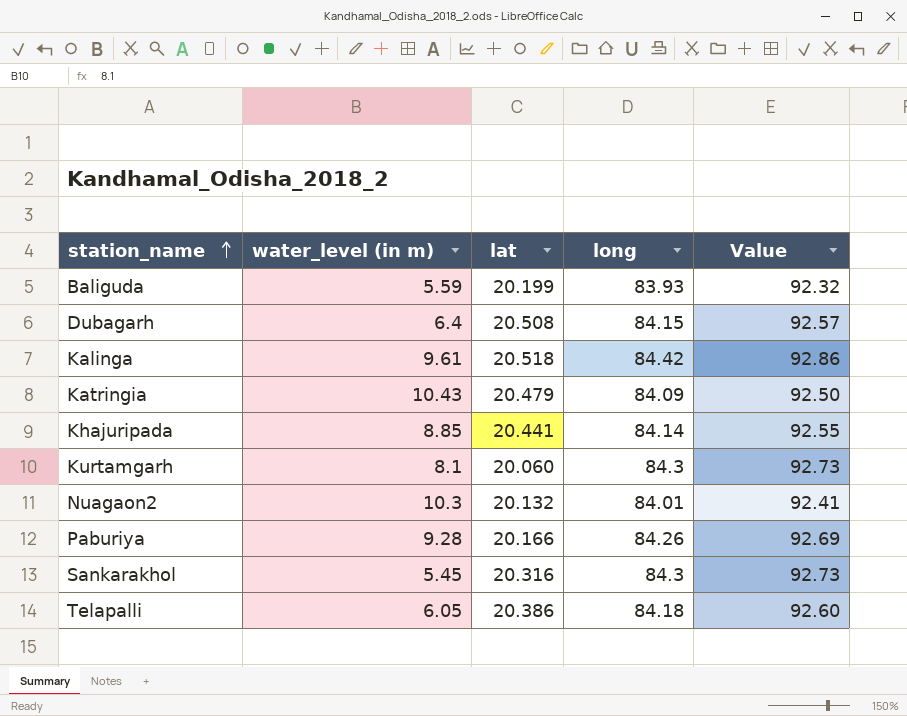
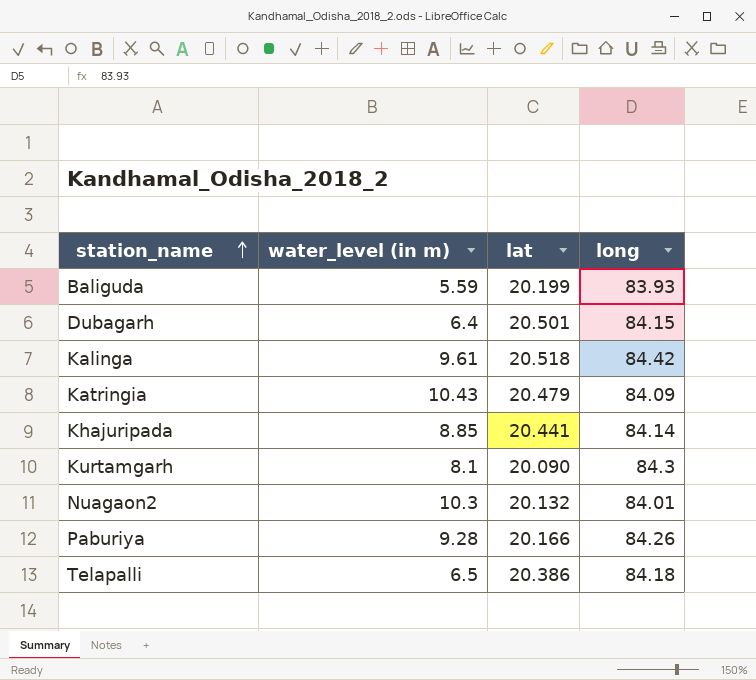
column Value | formula: [long] * 1.1 -> none
row Sankarakhol: 5.45 | 20.316 | 84.3 | 92.73 -> none
Dubagarh | lat: 20.508 -> 20.501
Kurtamgarh | lat: 20.060 -> 20.090
Telapalli | water_level (in m): 6.05 -> 6.5

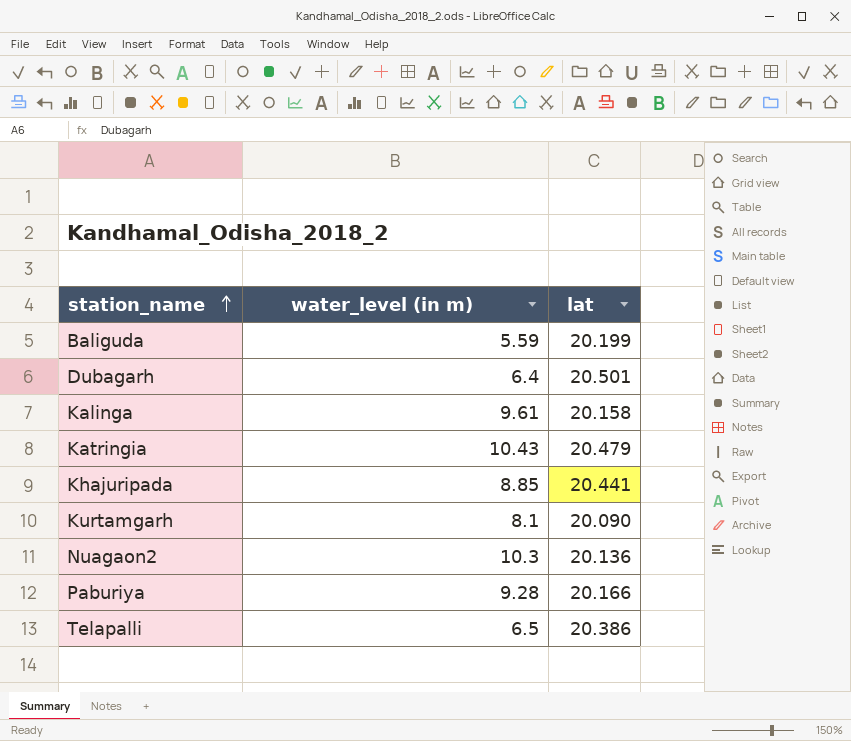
column long | position: 4 -> none
Kalinga | lat: 20.518 -> 20.158
Nuagaon2 | lat: 20.132 -> 20.136

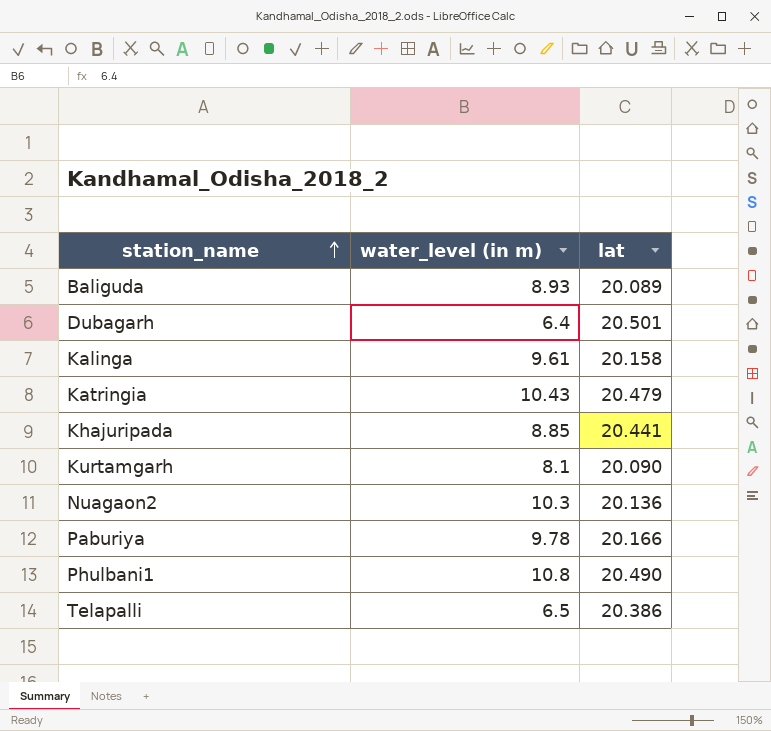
Baliguda | water_level (in m): 5.59 -> 8.93
Baliguda | lat: 20.199 -> 20.089
Paburiya | water_level (in m): 9.28 -> 9.78
row Phulbani1: none -> 10.8 | 20.490

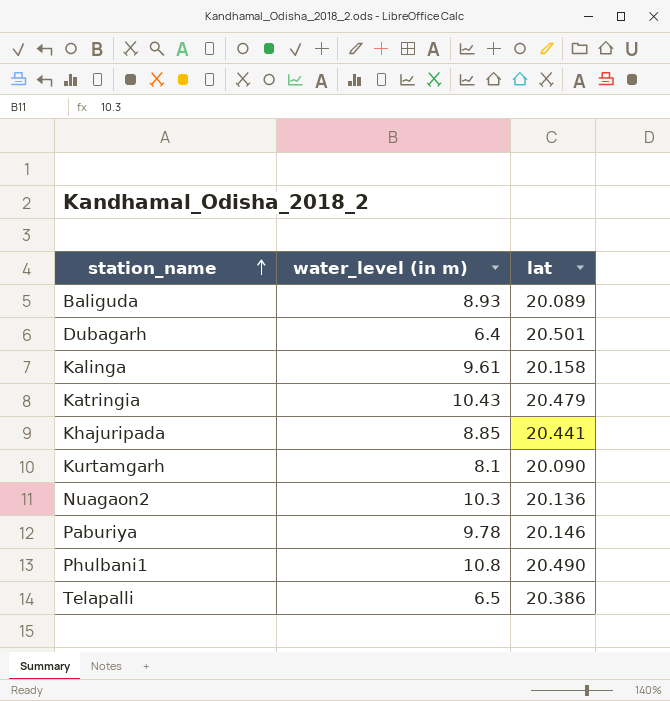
Paburiya | lat: 20.166 -> 20.146

